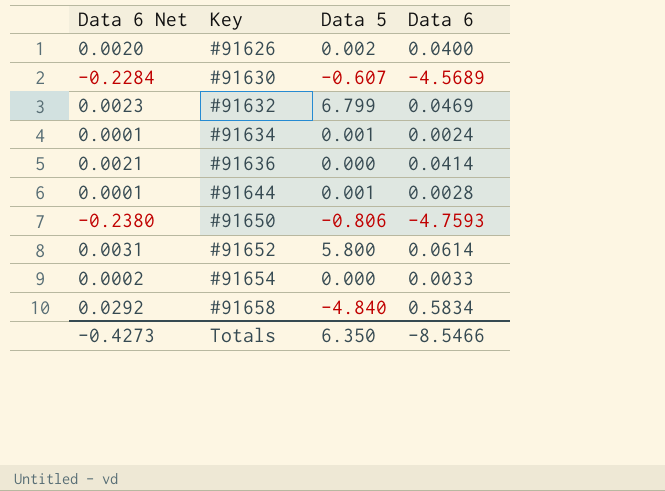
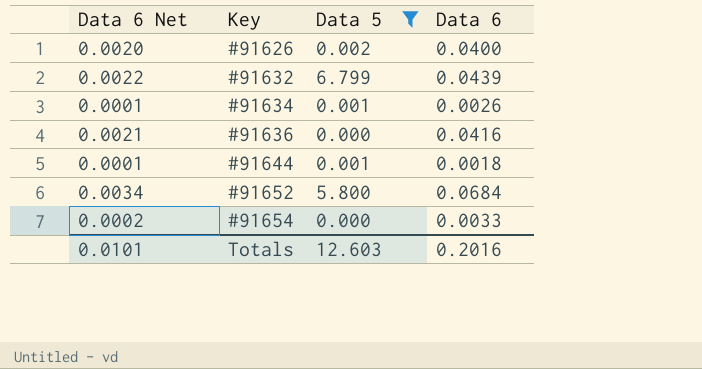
filter: none -> Data 5 >= 0.000
#91632 | Data 6 Net: 0.0023 -> 0.0022
#91632 | Data 6: 0.0469 -> 0.0439
#91634 | Data 6: 0.0024 -> 0.0026
#91636 | Data 6: 0.0414 -> 0.0416
#91644 | Data 6: 0.0028 -> 0.0018
#91652 | Data 6 Net: 0.0031 -> 0.0034
#91652 | Data 6: 0.0614 -> 0.0684
Totals | Data 6 Net: -0.4273 -> 0.0101
Totals | Data 5: 6.350 -> 12.603
Totals | Data 6: -8.5466 -> 0.2016

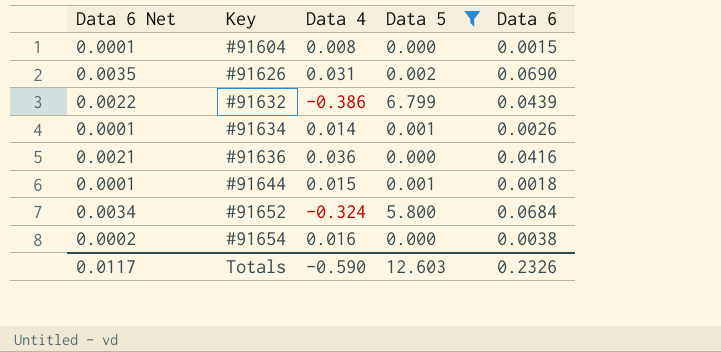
column Data 4 | position: none -> 3
row #91604: none -> 0.0001 | 0.008 | 0.000 | 0.0015
#91626 | Data 6 Net: 0.0020 -> 0.0035
#91626 | Data 6: 0.0400 -> 0.0690
#91654 | Data 6: 0.0033 -> 0.0038
Totals | Data 6 Net: 0.0101 -> 0.0117
Totals | Data 6: 0.2016 -> 0.2326

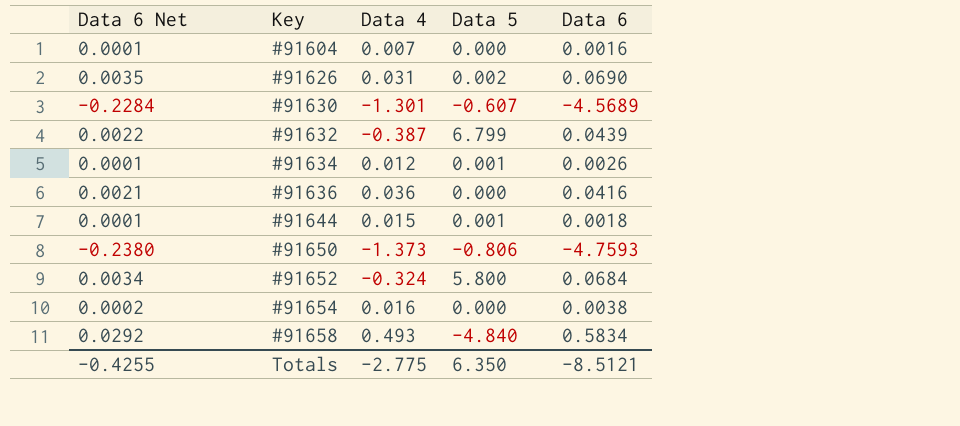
filter: Data 5 >= 0.000 -> none
#91604 | Data 4: 0.008 -> 0.007
#91604 | Data 6: 0.0015 -> 0.0016
#91632 | Data 4: -0.386 -> -0.387
#91634 | Data 4: 0.014 -> 0.012
Totals | Data 6 Net: 0.0117 -> -0.4255
Totals | Data 4: -0.590 -> -2.775
Totals | Data 5: 12.603 -> 6.350
Totals | Data 6: 0.2326 -> -8.5121

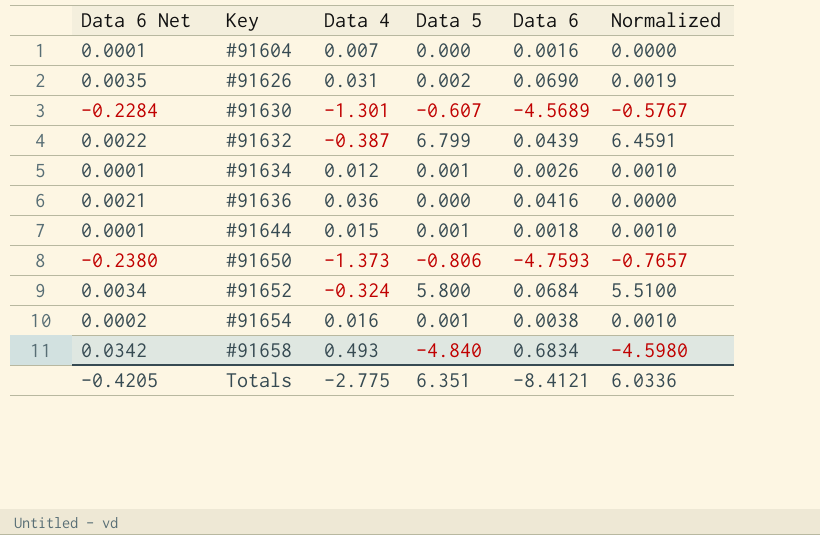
column Normalized | formula: none -> [Data 5] * 0.95
#91654 | Data 5: 0.000 -> 0.001
#91658 | Data 6 Net: 0.0292 -> 0.0342
#91658 | Data 6: 0.5834 -> 0.6834
Totals | Data 6 Net: -0.4255 -> -0.4205
Totals | Data 5: 6.350 -> 6.351
Totals | Data 6: -8.5121 -> -8.4121

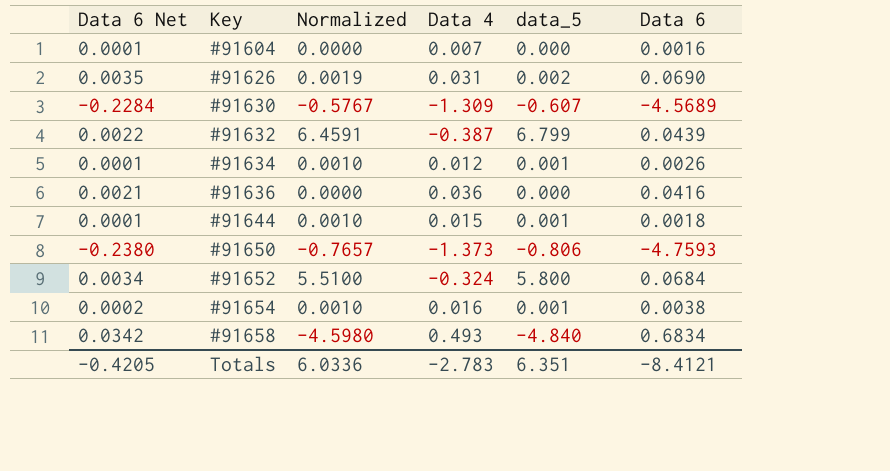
column Normalized | position: 6 -> 3
column name: Data 5 -> data_5
#91630 | Data 4: -1.301 -> -1.309
Totals | Data 4: -2.775 -> -2.783

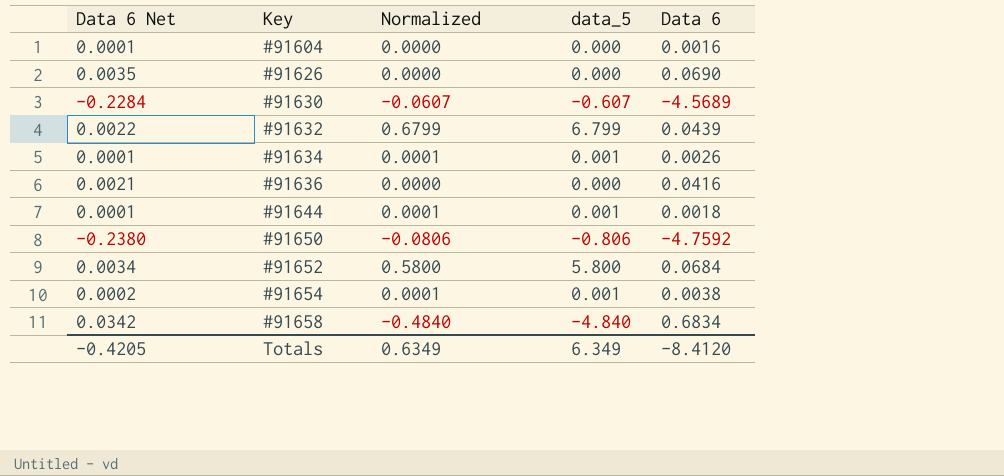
column Data 4 | position: 4 -> none
column Normalized | formula: [data_5] * 0.95 -> [data_5] * 0.1
#91626 | data_5: 0.002 -> 0.000
#91650 | Data 6: -4.7593 -> -4.7592
Totals | Normalized: 6.0336 -> 0.6349
Totals | data_5: 6.351 -> 6.349
Totals | Data 6: -8.4121 -> -8.4120

